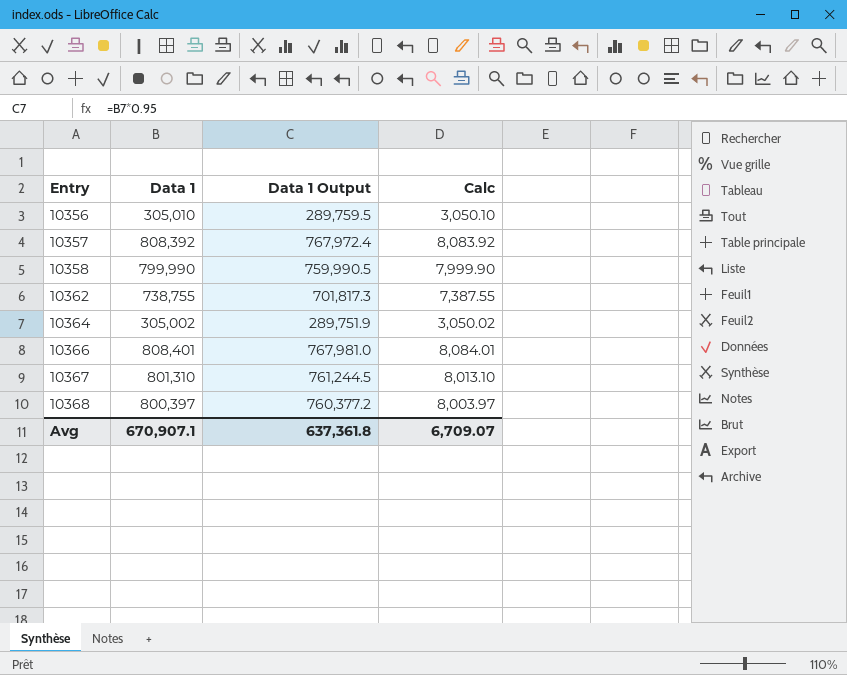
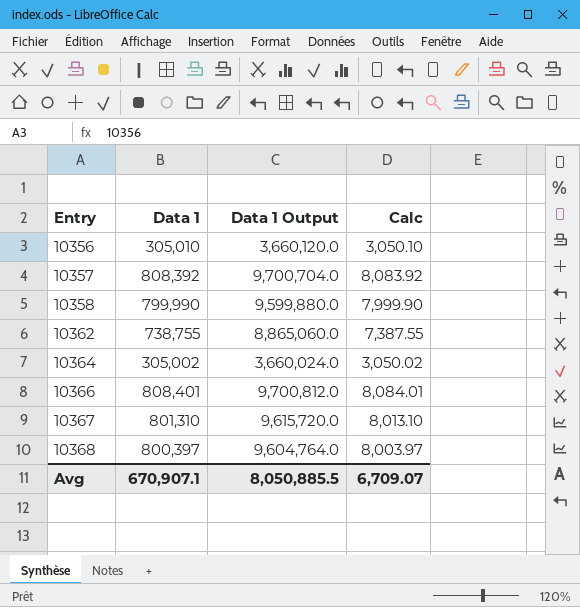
column Data 1 Output | formula: [Data 1] * 0.95 -> [Data 1] * 12
Avg | Data 1 Output: 637,361.8 -> 8,050,885.5

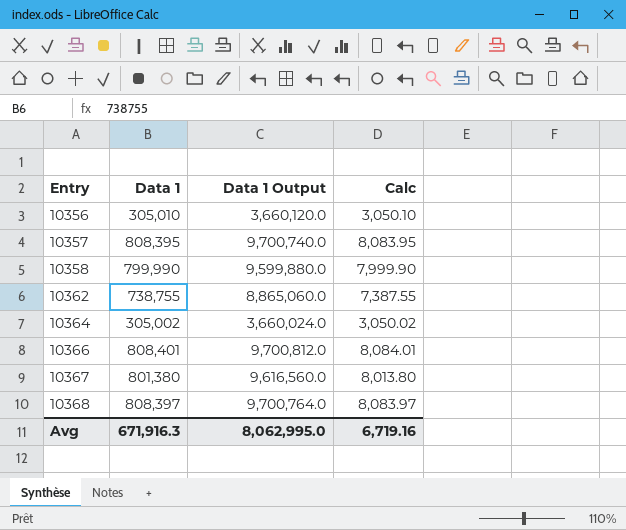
10357 | Data 1: 808,392 -> 808,395
10357 | Data 1 Output: 9,700,704.0 -> 9,700,740.0
10357 | Calc: 8,083.92 -> 8,083.95
10367 | Data 1: 801,310 -> 801,380
10367 | Data 1 Output: 9,615,720.0 -> 9,616,560.0
10367 | Calc: 8,013.10 -> 8,013.80
10368 | Data 1: 800,397 -> 808,397
10368 | Data 1 Output: 9,604,764.0 -> 9,700,764.0
10368 | Calc: 8,003.97 -> 8,083.97
Avg | Data 1: 670,907.1 -> 671,916.3
Avg | Data 1 Output: 8,050,885.5 -> 8,062,995.0
Avg | Calc: 6,709.07 -> 6,719.16

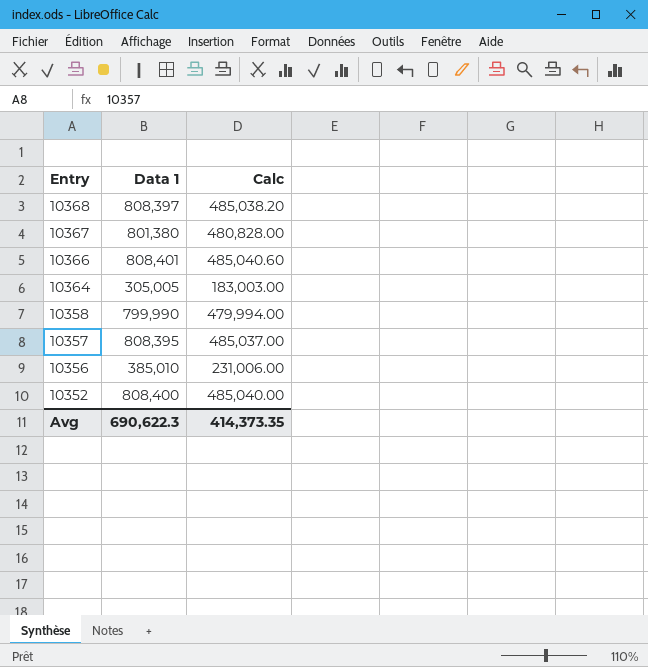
row order: Entry ascending -> Entry descending
column Data 1 Output | formula: [Data 1] * 12 -> none
column Calc | formula: [Data 1] * 0.01 -> [Data 1] * 0.6
row 10362: 738,755 | 8,865,060.0 | 7,387.55 -> none
10364 | Data 1: 305,002 -> 305,005
10356 | Data 1: 305,010 -> 385,010
row 10352: none -> 808,400 | 485,040.00
Avg | Data 1: 671,916.3 -> 690,622.3
Avg | Calc: 6,719.16 -> 414,373.35

